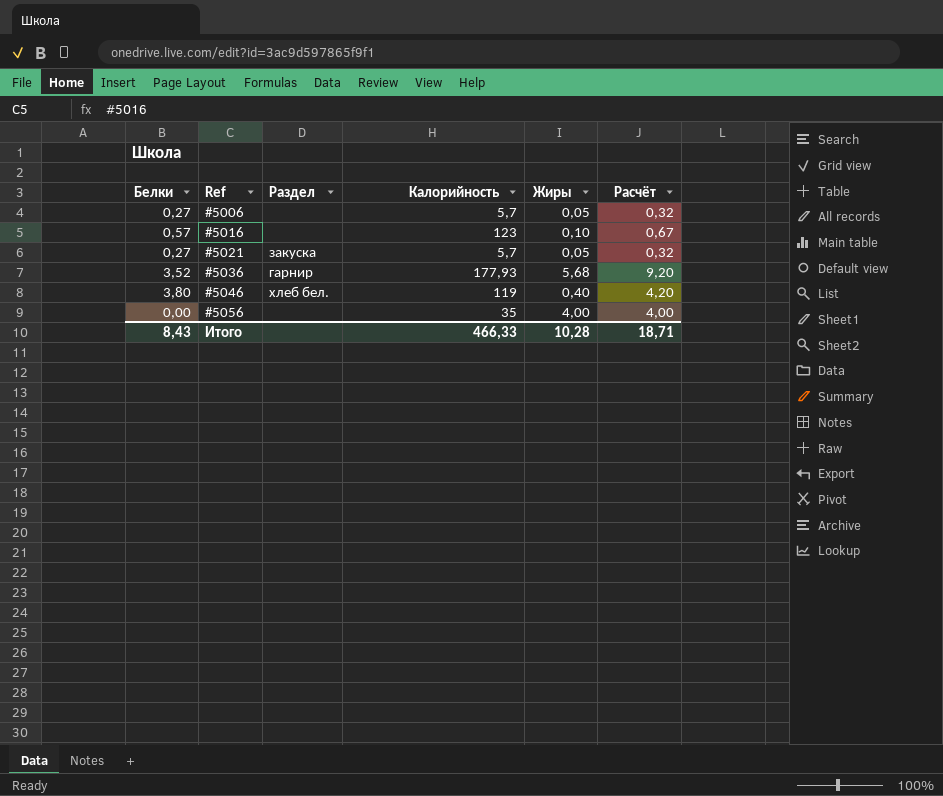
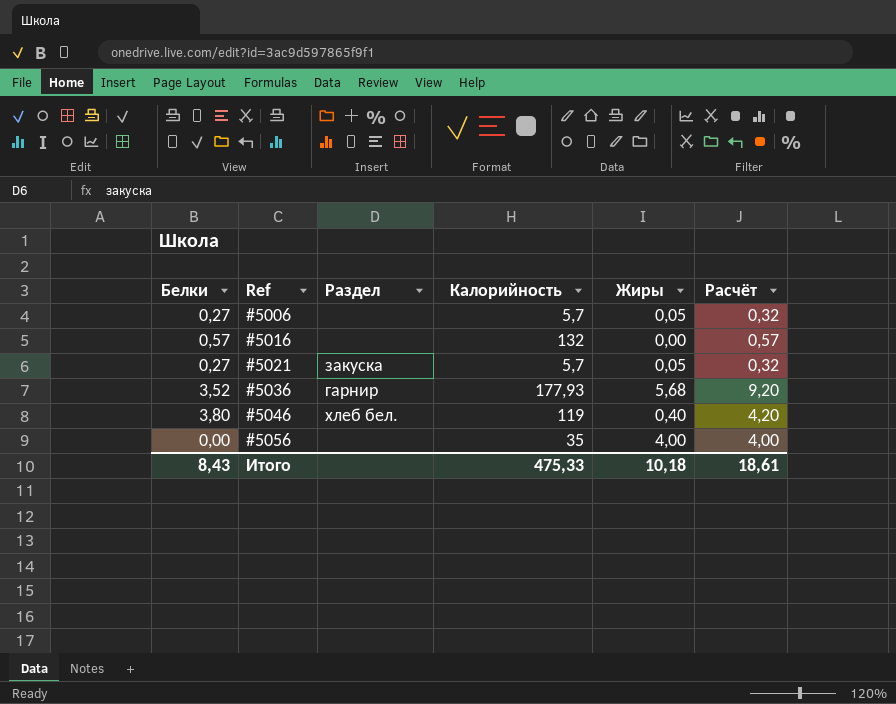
#5016 | Калорийность: 123 -> 132
#5016 | Жиры: 0,10 -> 0,00
#5016 | Расчёт: 0,67 -> 0,57
Итого | Калорийность: 466,33 -> 475,33
Итого | Жиры: 10,28 -> 10,18
Итого | Расчёт: 18,71 -> 18,61

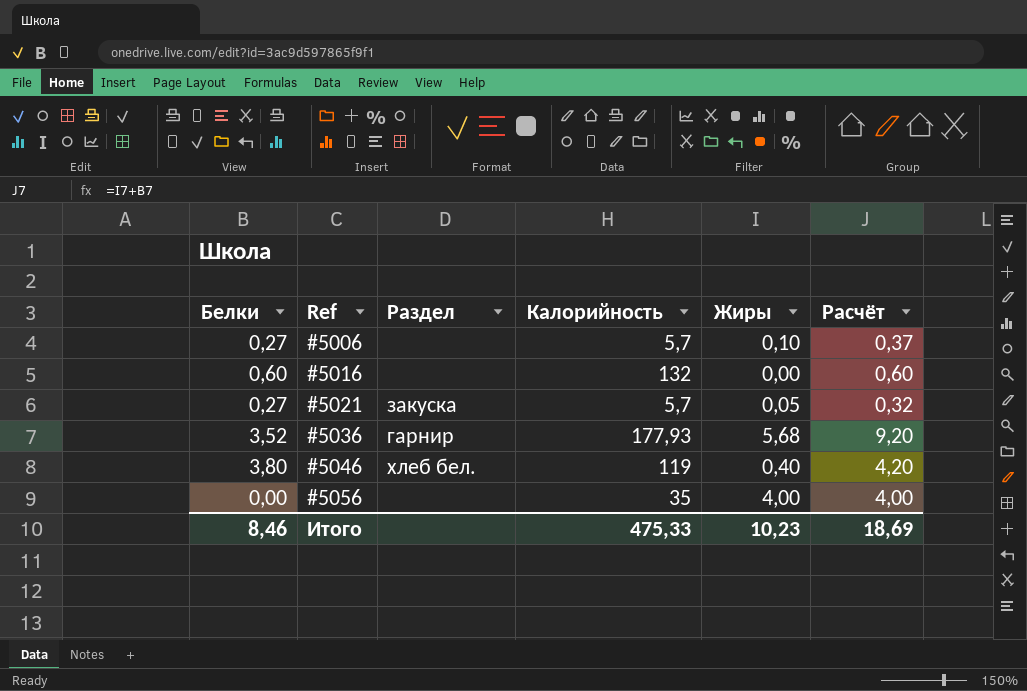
#5006 | Жиры: 0,05 -> 0,10
#5006 | Расчёт: 0,32 -> 0,37
#5016 | Белки: 0,57 -> 0,60
#5016 | Расчёт: 0,57 -> 0,60
Итого | Белки: 8,43 -> 8,46
Итого | Жиры: 10,18 -> 10,23
Итого | Расчёт: 18,61 -> 18,69

